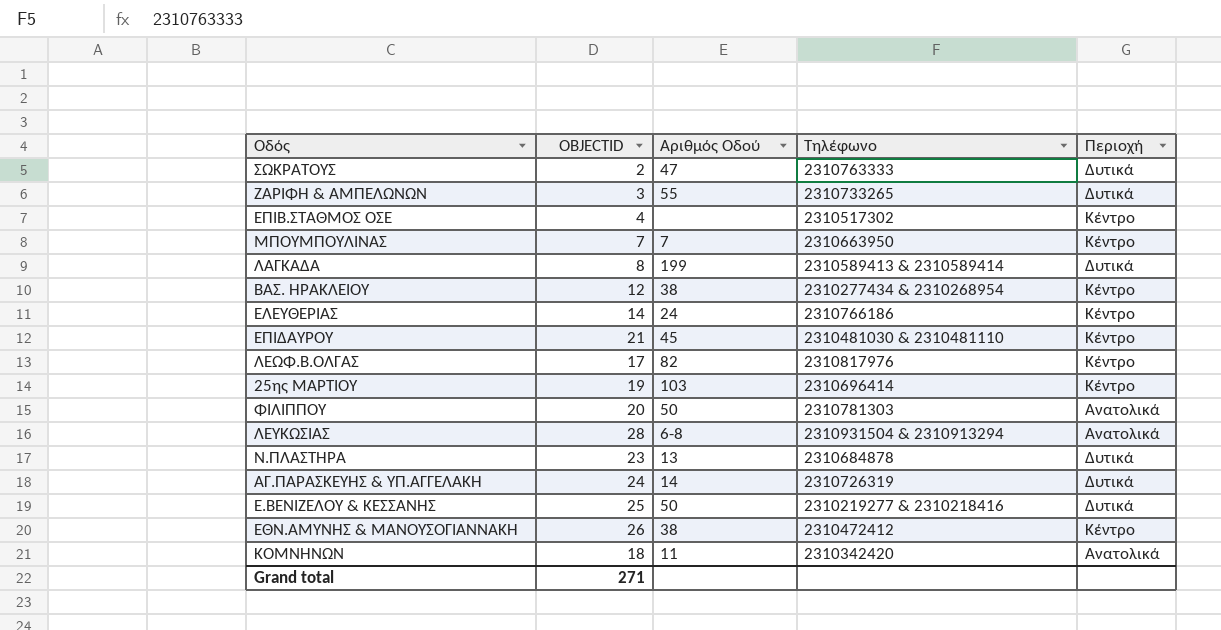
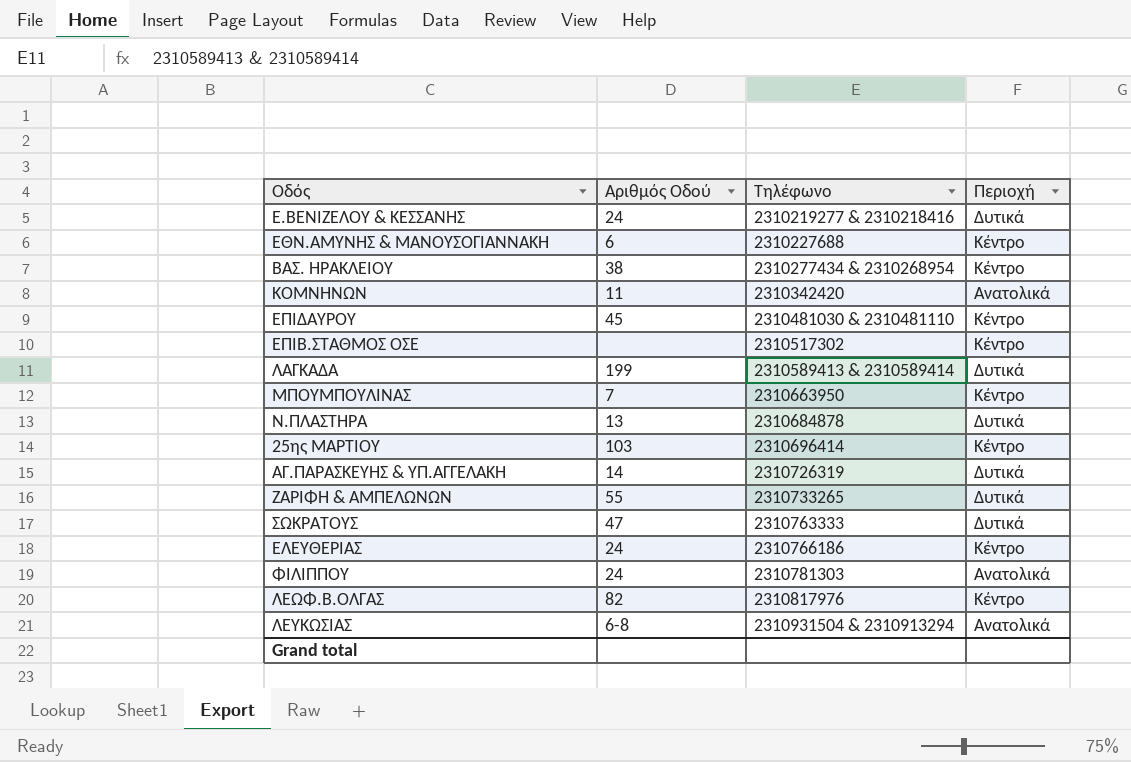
row order: none -> Τηλέφωνο ascending
column OBJECTID | position: 2 -> none
Ε.ΒΕΝΙΖΕΛΟΥ & ΚΕΣΣΑΝΗΣ | Αριθμός Οδού: 50 -> 24
ΕΘΝ.ΑΜΥΝΗΣ & ΜΑΝΟΥΣΟΓΙΑΝΝΑΚΗ | Αριθμός Οδού: 38 -> 6
ΕΘΝ.ΑΜΥΝΗΣ & ΜΑΝΟΥΣΟΓΙΑΝΝΑΚΗ | Τηλέφωνο: 2310472412 -> 2310227688
ΦΙΛΙΠΠΟΥ | Αριθμός Οδού: 50 -> 24

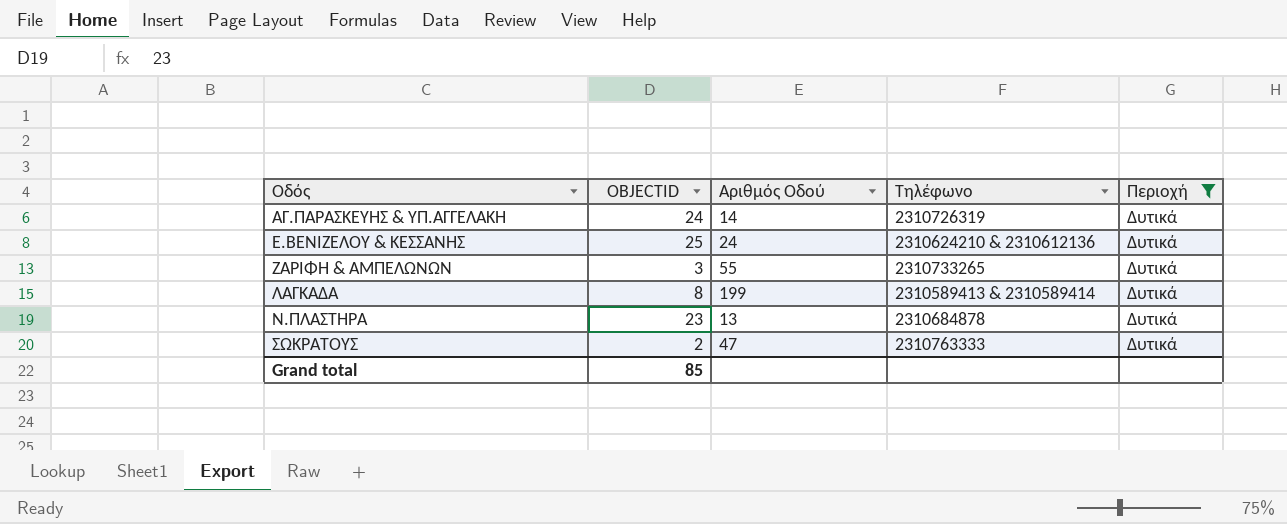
filter: none -> Περιοχή = Δυτικά
row order: Τηλέφωνο ascending -> Οδός ascending
column OBJECTID | position: none -> 2
Ε.ΒΕΝΙΖΕΛΟΥ & ΚΕΣΣΑΝΗΣ | Τηλέφωνο: 2310219277 & 2310218416 -> 2310624210 & 2310612136

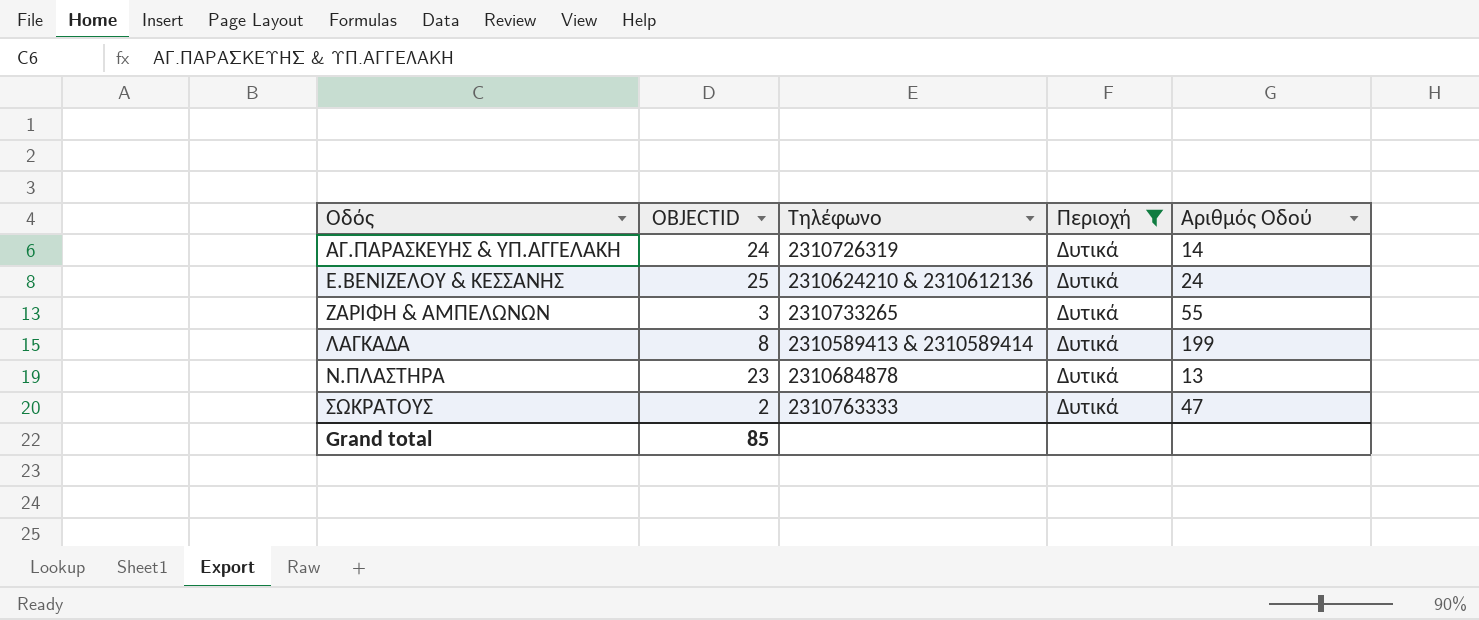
column Αριθμός Οδού | position: 3 -> 5

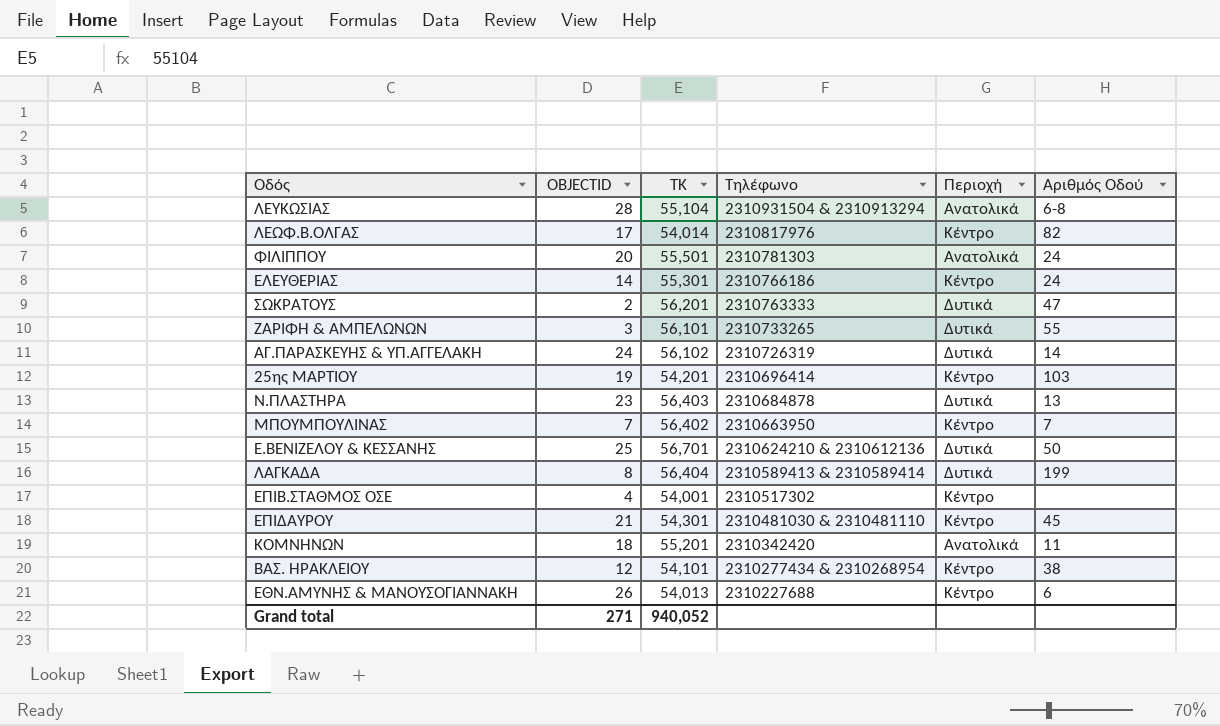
filter: Περιοχή = Δυτικά -> none
row order: Οδός ascending -> Τηλέφωνο descending
column ΤΚ | position: none -> 3
Ε.ΒΕΝΙΖΕΛΟΥ & ΚΕΣΣΑΝΗΣ | Αριθμός Οδού: 24 -> 50
Grand total | OBJECTID: 85 -> 271

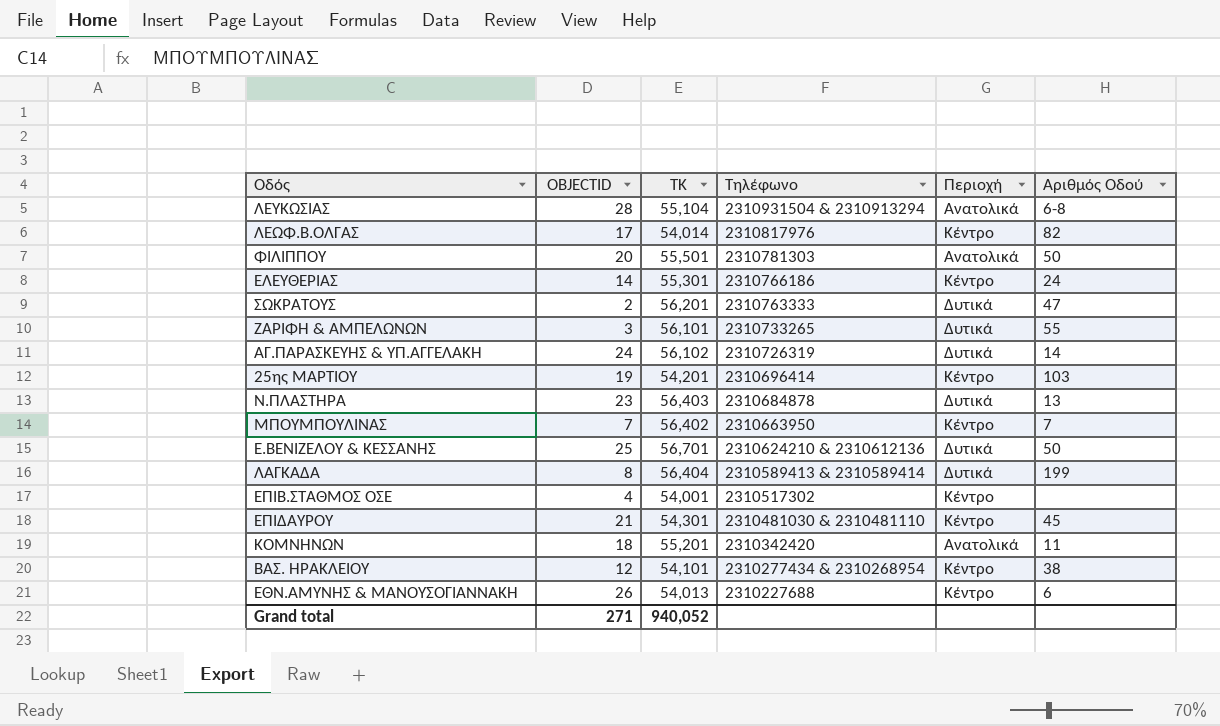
ΦΙΛΙΠΠΟΥ | Αριθμός Οδού: 24 -> 50

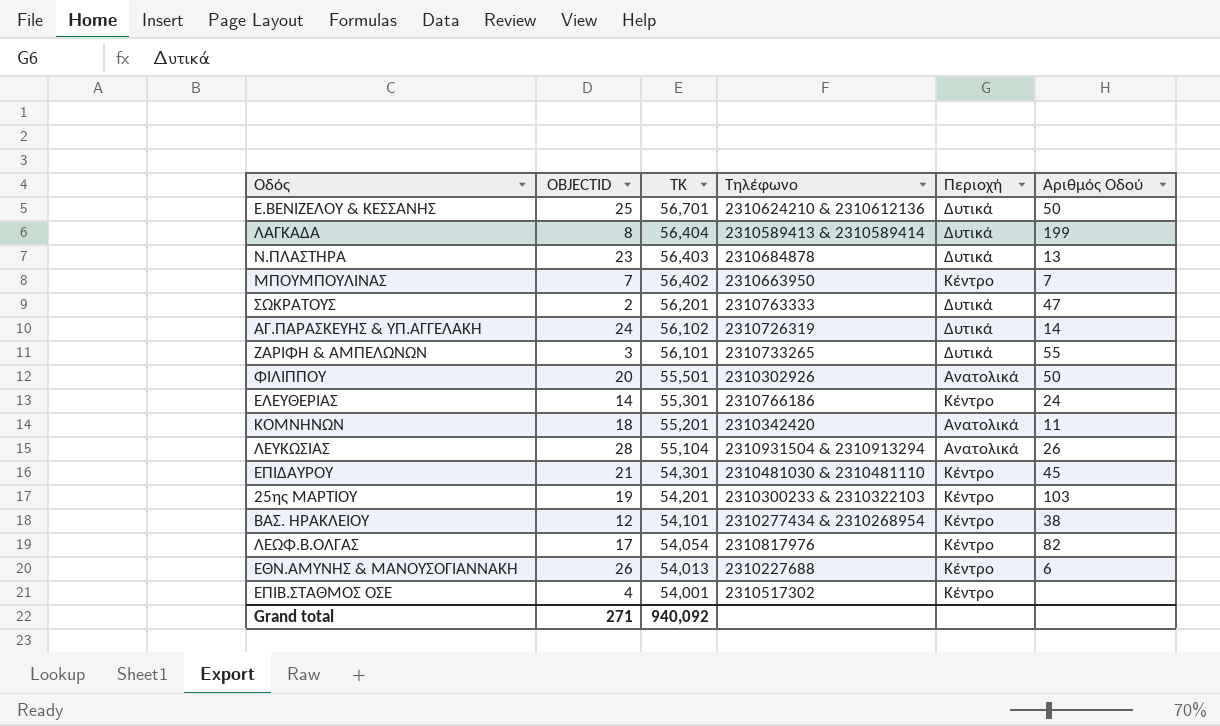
row order: Τηλέφωνο descending -> ΤΚ descending
ΦΙΛΙΠΠΟΥ | Τηλέφωνο: 2310781303 -> 2310302926
ΛΕΥΚΩΣΙΑΣ | Αριθμός Οδού: 6-8 -> 26
25ης ΜΑΡΤΙΟΥ | Τηλέφωνο: 2310696414 -> 2310300233 & 2310322103
ΛΕΩΦ.Β.ΟΛΓΑΣ | ΤΚ: 54,014 -> 54,054
Grand total | ΤΚ: 940,052 -> 940,092

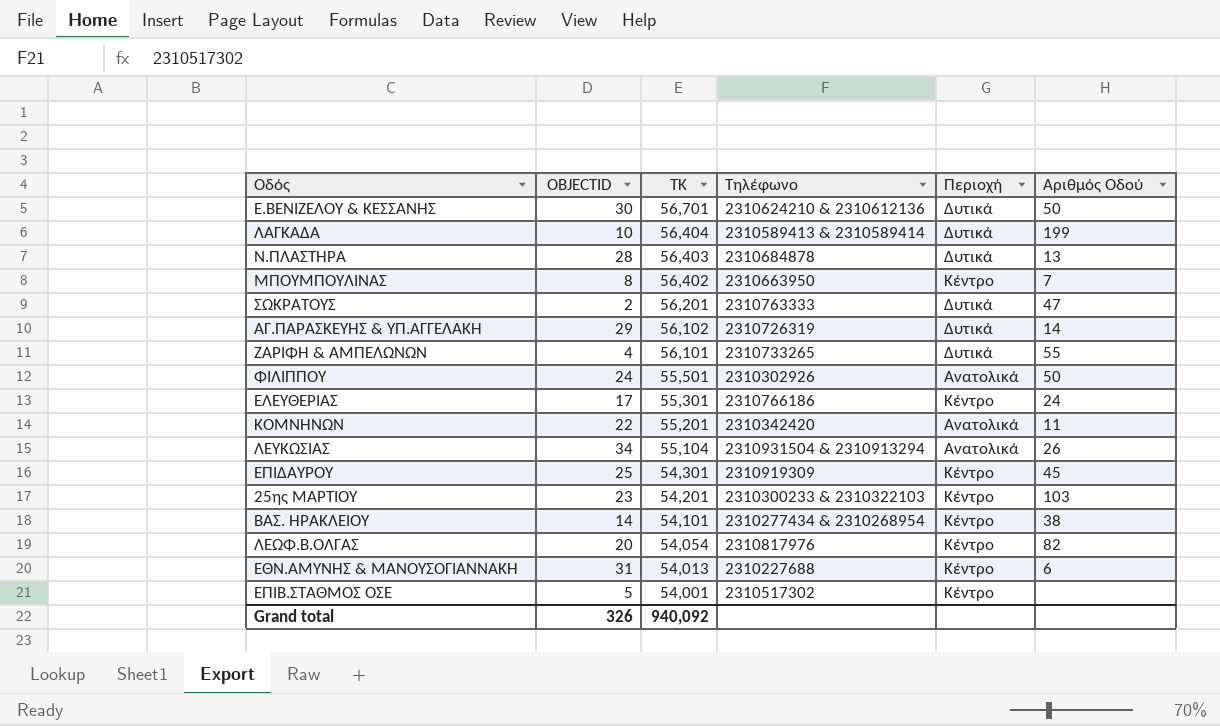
Ε.ΒΕΝΙΖΕΛΟΥ & ΚΕΣΣΑΝΗΣ | OBJECTID: 25 -> 30
ΛΑΓΚΑΔΑ | OBJECTID: 8 -> 10
Ν.ΠΛΑΣΤΗΡΑ | OBJECTID: 23 -> 28
ΜΠΟΥΜΠΟΥΛΙΝΑΣ | OBJECTID: 7 -> 8
ΑΓ.ΠΑΡΑΣΚΕΥΗΣ & ΥΠ.ΑΓΓΕΛΑΚΗ | OBJECTID: 24 -> 29
ΖΑΡΙΦΗ & ΑΜΠΕΛΩΝΩΝ | OBJECTID: 3 -> 4
ΦΙΛΙΠΠΟΥ | OBJECTID: 20 -> 24
ΕΛΕΥΘΕΡΙΑΣ | OBJECTID: 14 -> 17
ΚΟΜΝΗΝΩΝ | OBJECTID: 18 -> 22
ΛΕΥΚΩΣΙΑΣ | OBJECTID: 28 -> 34
ΕΠΙΔΑΥΡΟΥ | OBJECTID: 21 -> 25
ΕΠΙΔΑΥΡΟΥ | Τηλέφωνο: 2310481030 & 2310481110 -> 2310919309
25ης ΜΑΡΤΙΟΥ | OBJECTID: 19 -> 23
ΒΑΣ. ΗΡΑΚΛΕΙΟΥ | OBJECTID: 12 -> 14
ΛΕΩΦ.Β.ΟΛΓΑΣ | OBJECTID: 17 -> 20
ΕΘΝ.ΑΜΥΝΗΣ & ΜΑΝΟΥΣΟΓΙΑΝΝΑΚΗ | OBJECTID: 26 -> 31
ΕΠΙΒ.ΣΤΑΘΜΟΣ ΟΣΕ | OBJECTID: 4 -> 5
Grand total | OBJECTID: 271 -> 326

